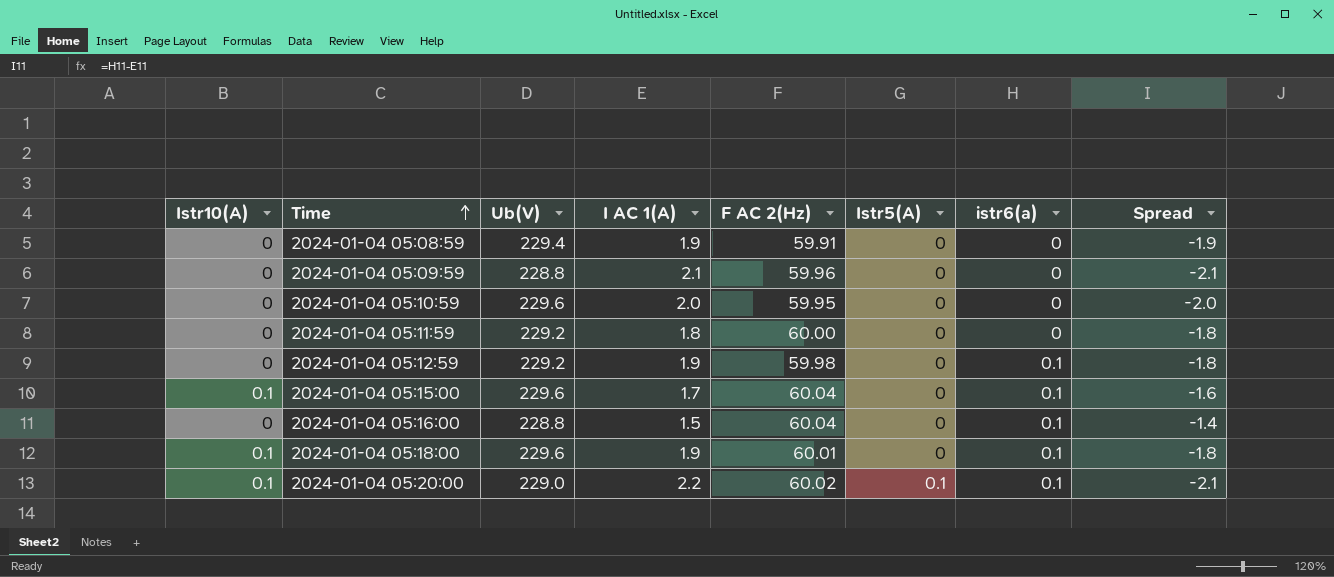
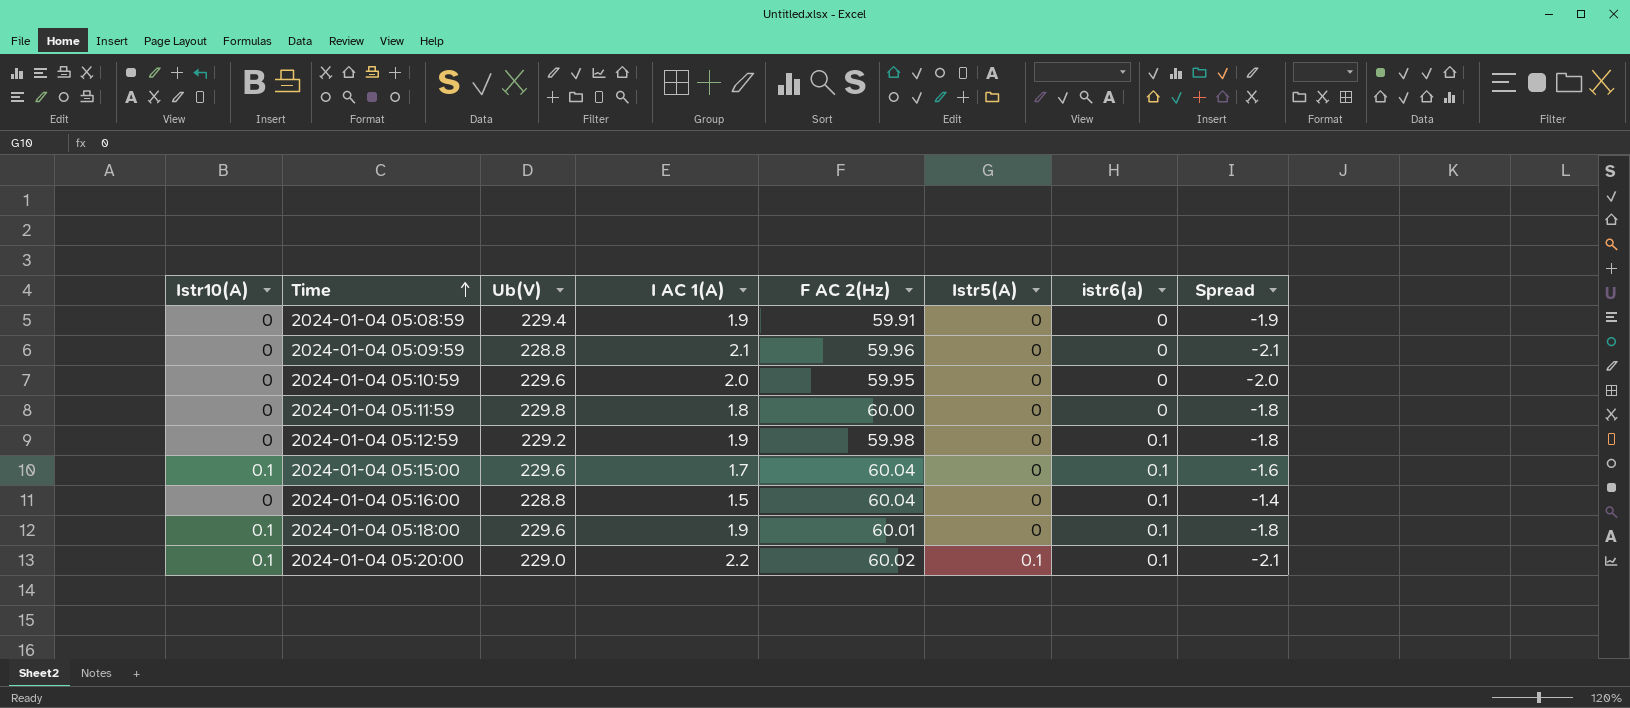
2024-01-04 05:11:59 | Ub(V): 229.2 -> 229.8

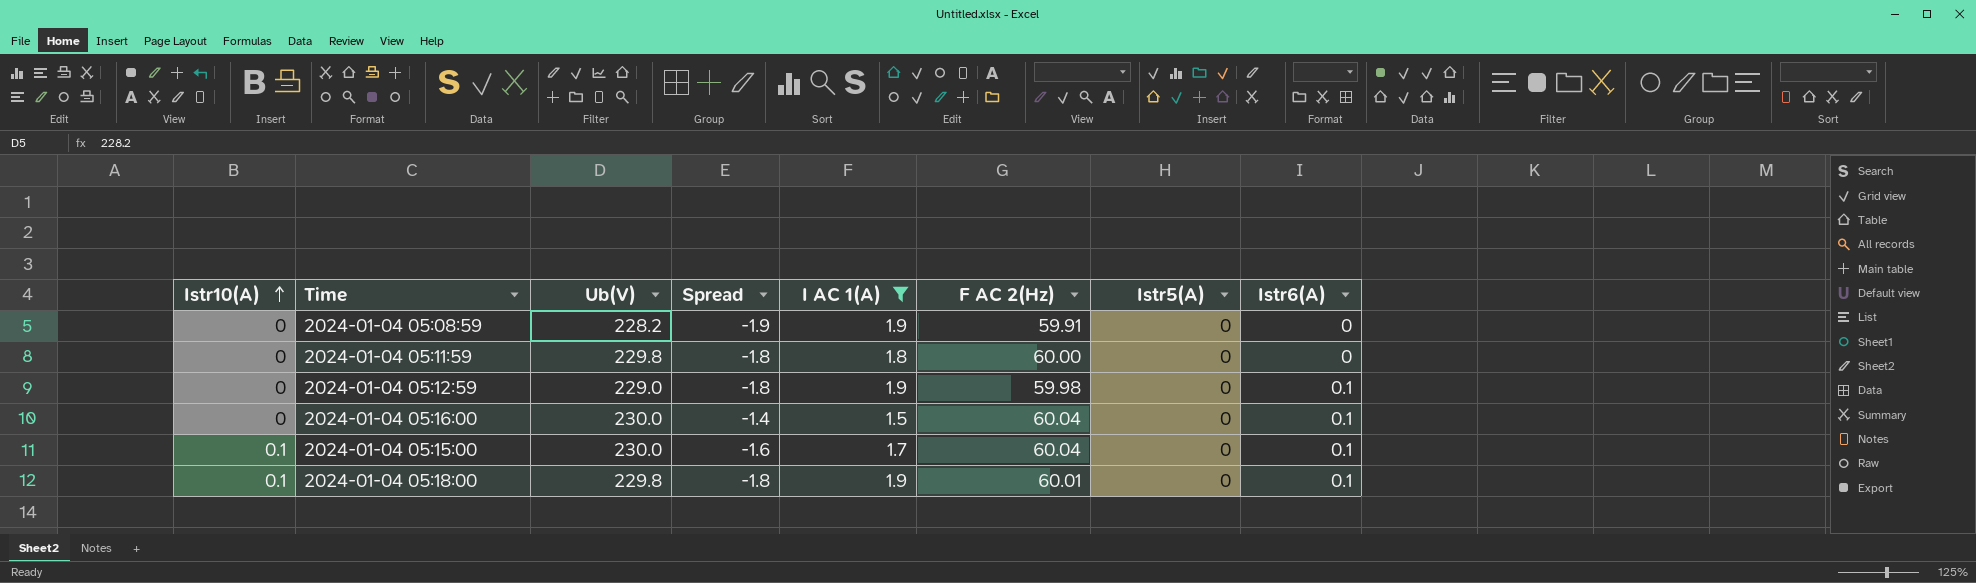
filter: none -> I AC 1(A) <= 1.9
row order: Time ascending -> Istr10(A) ascending
column Spread | position: 8 -> 4
column name: istr6(a) -> Istr6(A)
2024-01-04 05:08:59 | Ub(V): 229.4 -> 228.2
2024-01-04 05:12:59 | Ub(V): 229.2 -> 229.0
2024-01-04 05:16:00 | Ub(V): 228.8 -> 230.0
2024-01-04 05:15:00 | Ub(V): 229.6 -> 230.0
2024-01-04 05:18:00 | Ub(V): 229.6 -> 229.8

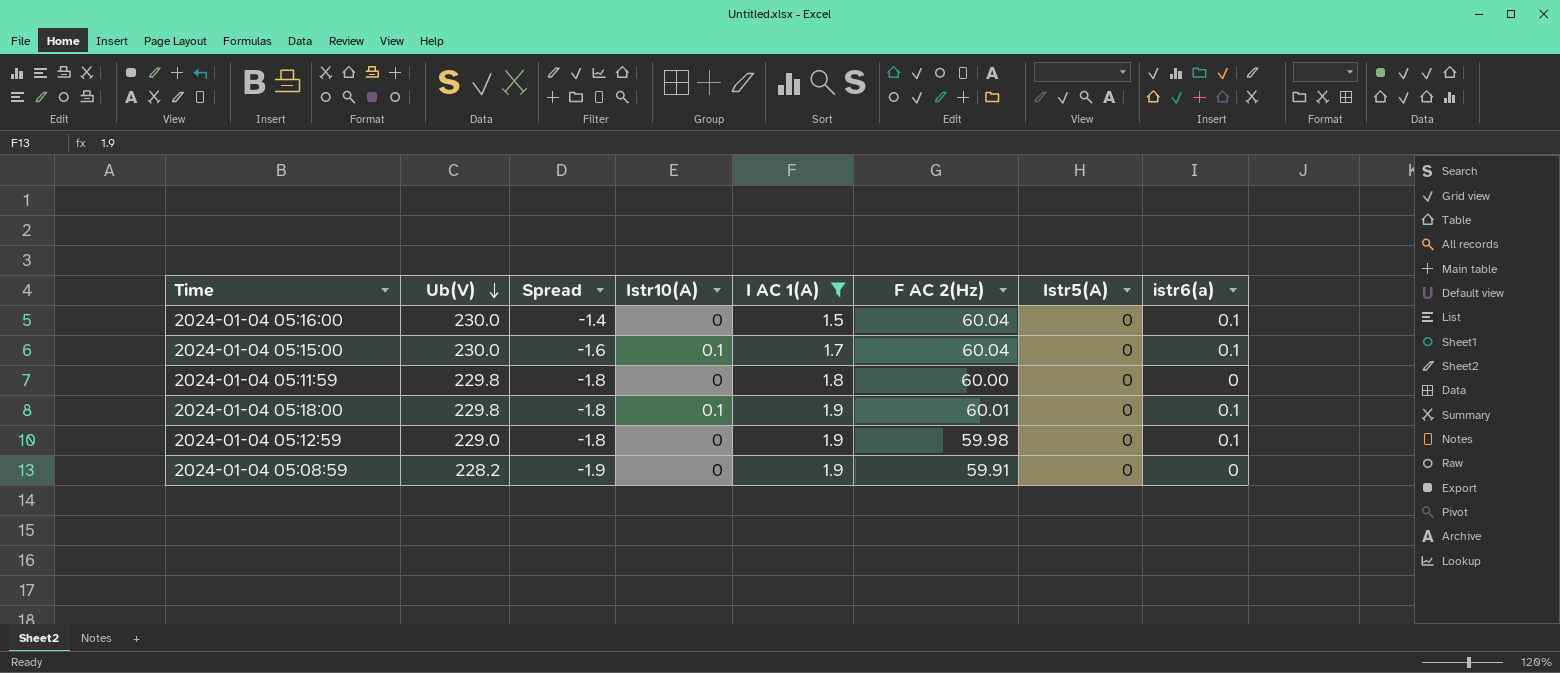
row order: Istr10(A) ascending -> Ub(V) descending
column Istr10(A) | position: 1 -> 4
column name: Istr6(A) -> istr6(a)

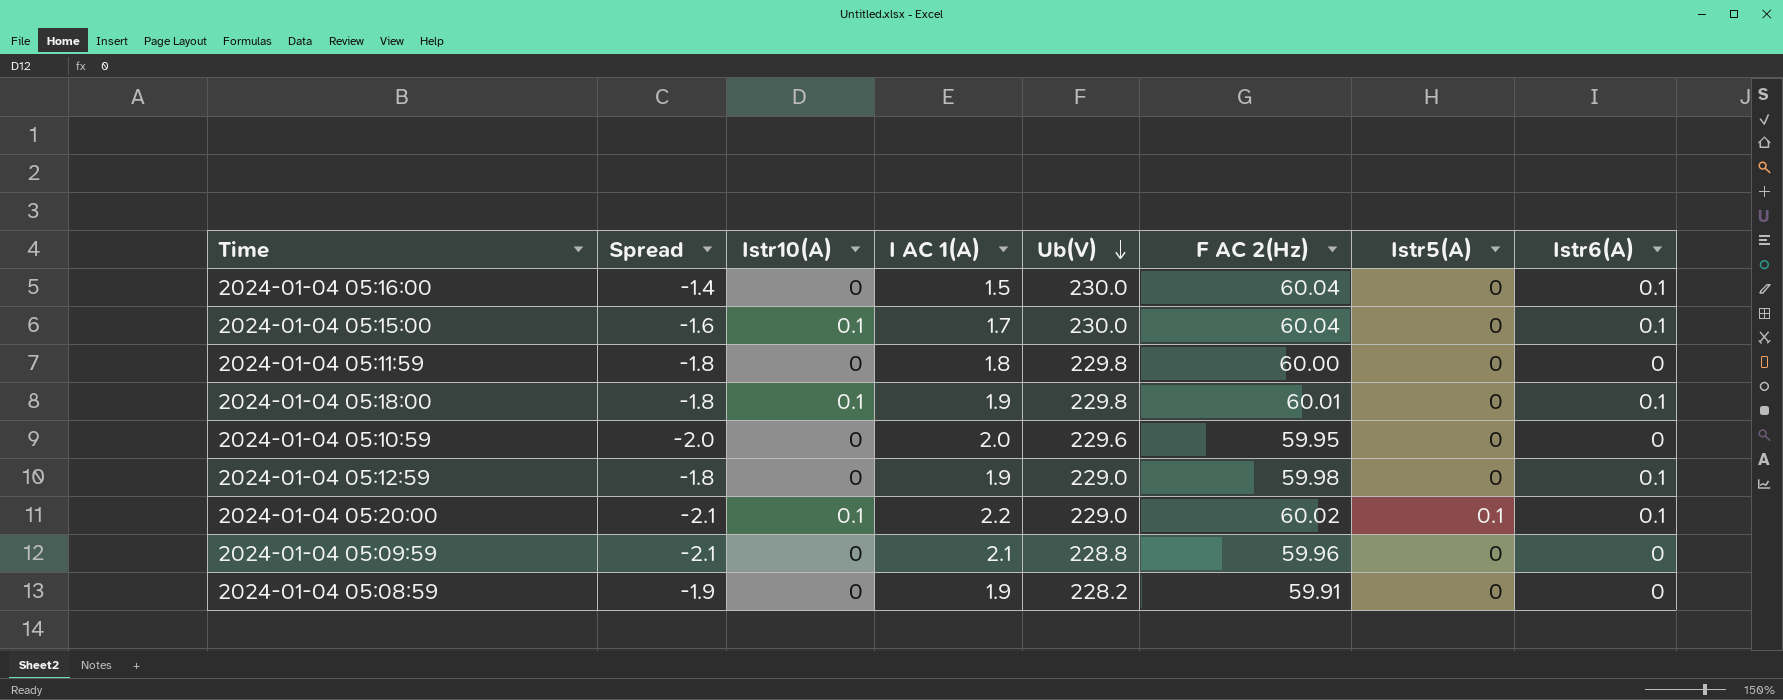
filter: I AC 1(A) <= 1.9 -> none
column Ub(V) | position: 2 -> 5
column name: istr6(a) -> Istr6(A)

